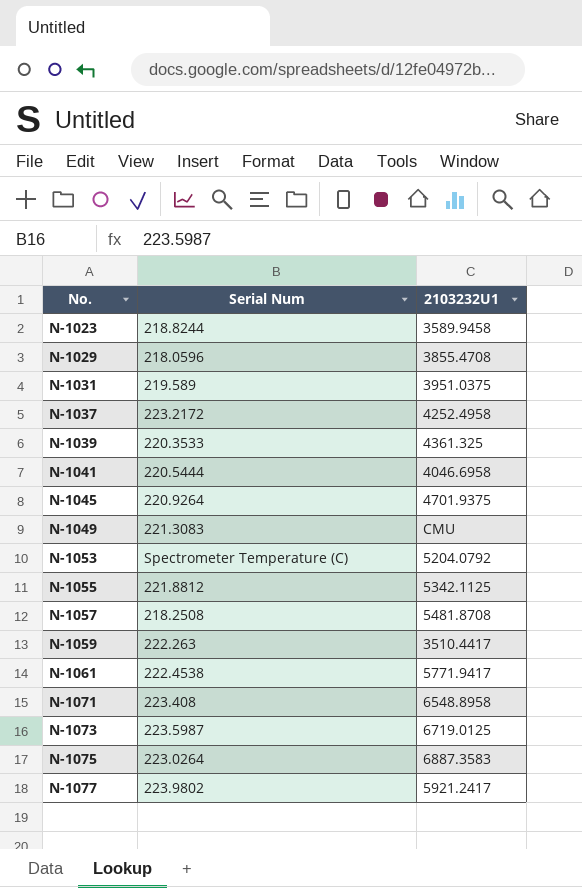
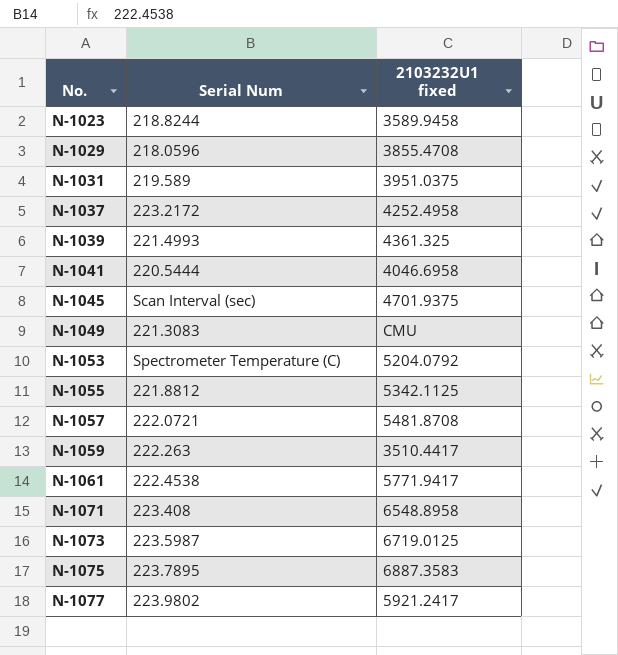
column name: 2103232U1 -> 2103232U1 fixed
N-1039 | Serial Num: 220.3533 -> 221.4993
N-1045 | Serial Num: 220.9264 -> Scan Interval (sec)
N-1057 | Serial Num: 218.2508 -> 222.0721
N-1075 | Serial Num: 223.0264 -> 223.7895

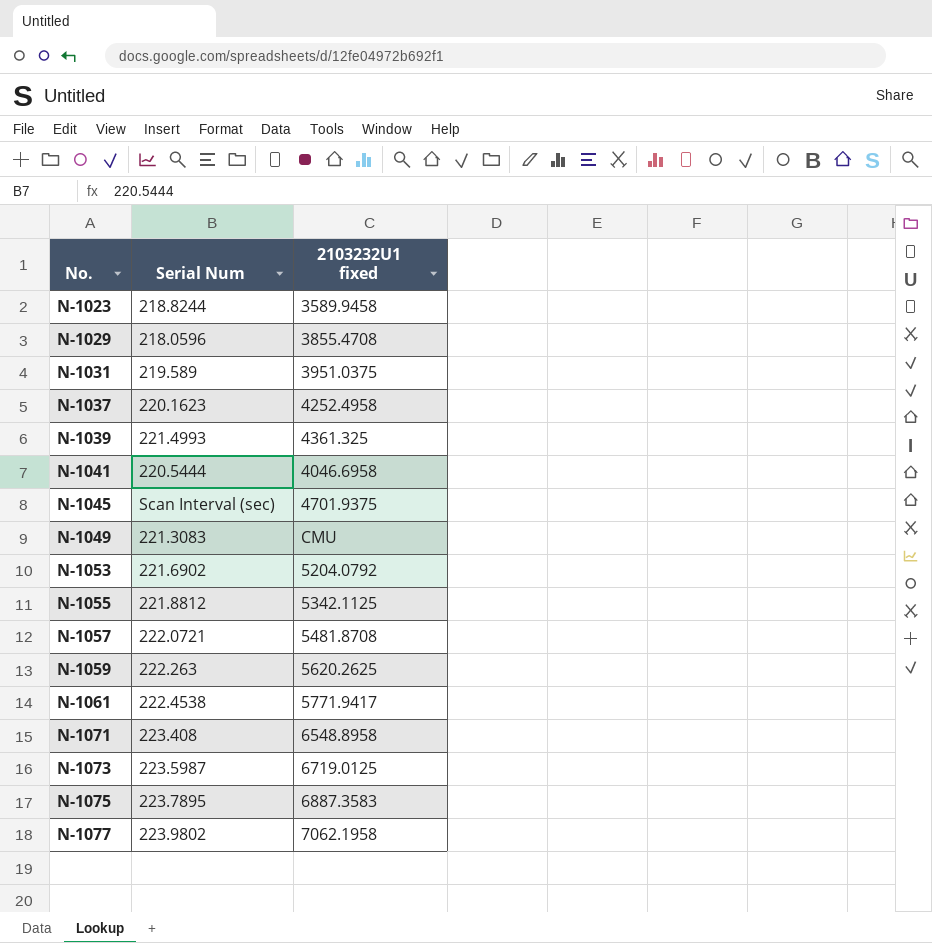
N-1037 | Serial Num: 223.2172 -> 220.1623
N-1053 | Serial Num: Spectrometer Temperature (C) -> 221.6902
N-1059 | 2103232U1 fixed: 3510.4417 -> 5620.2625
N-1077 | 2103232U1 fixed: 5921.2417 -> 7062.1958

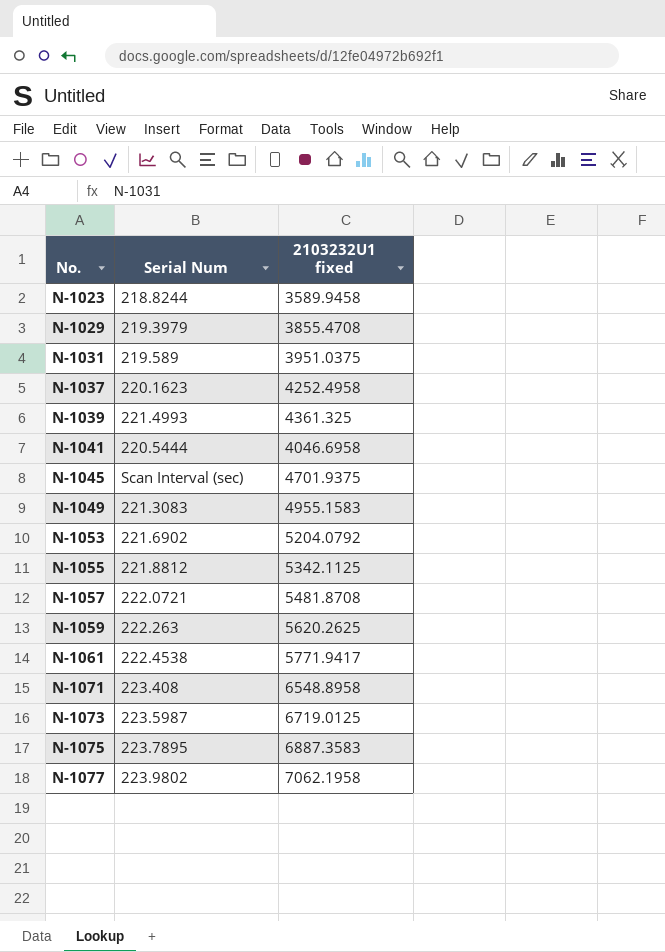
N-1029 | Serial Num: 218.0596 -> 219.3979
N-1049 | 2103232U1 fixed: CMU -> 4955.1583

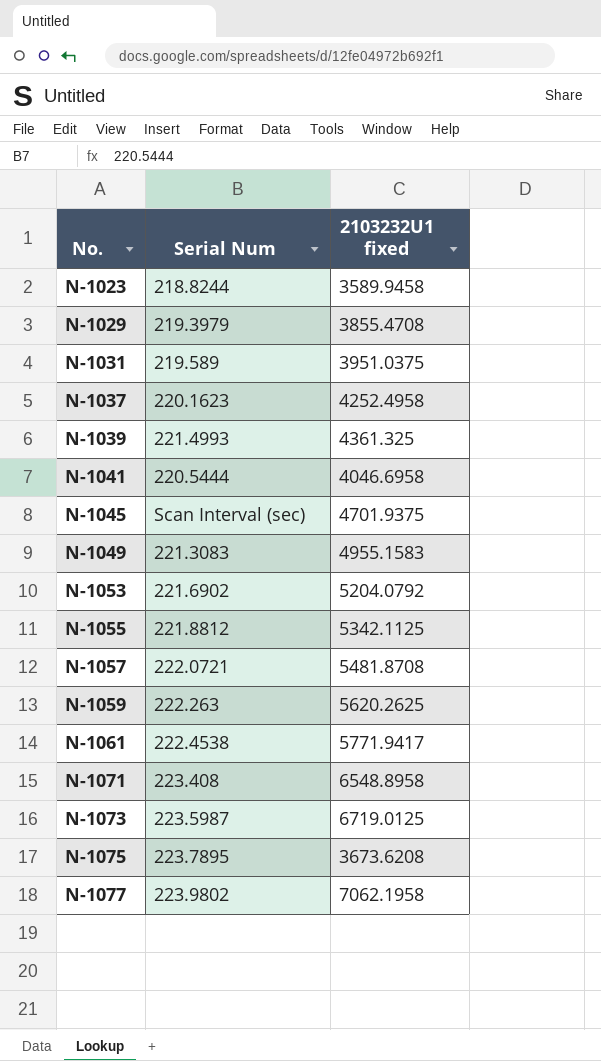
N-1075 | 2103232U1 fixed: 6887.3583 -> 3673.6208

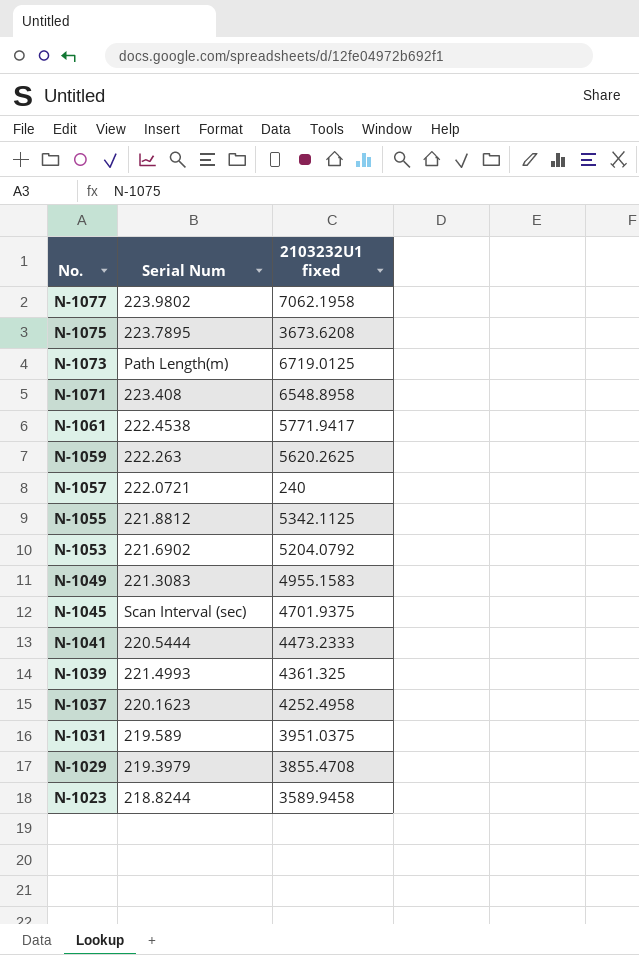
row order: No. ascending -> No. descending
N-1073 | Serial Num: 223.5987 -> Path Length(m)
N-1057 | 2103232U1 fixed: 5481.8708 -> 240
N-1041 | 2103232U1 fixed: 4046.6958 -> 4473.2333

